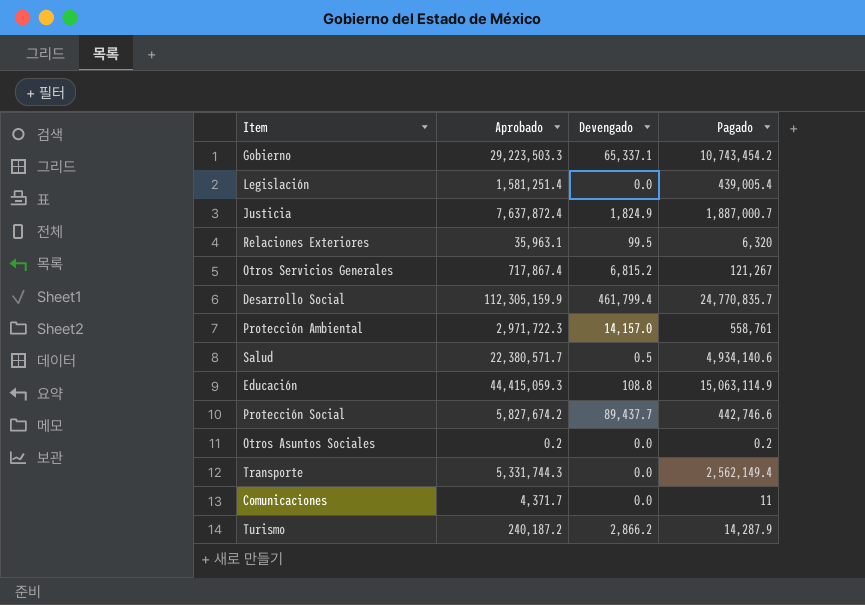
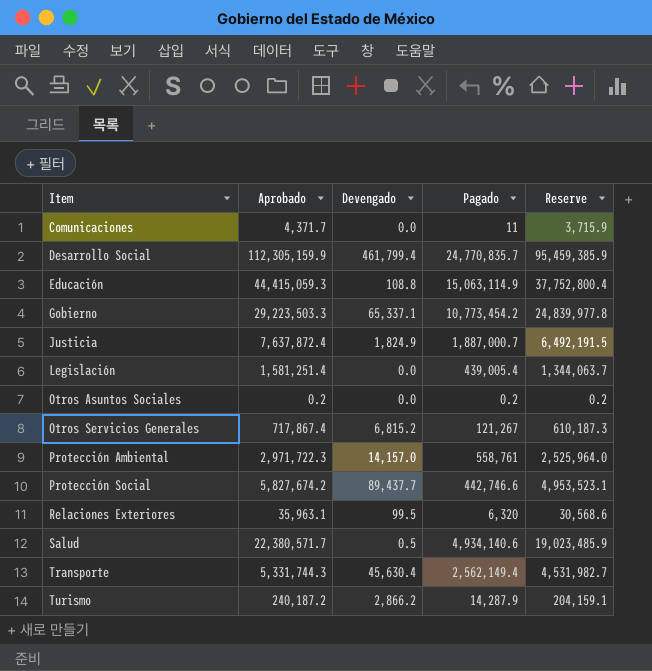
row order: none -> Item ascending
column Reserve | formula: none -> [Aprobado] * 0.85
Gobierno | Pagado: 10,743,454.2 -> 10,773,454.2
Transporte | Devengado: 0.0 -> 45,630.4

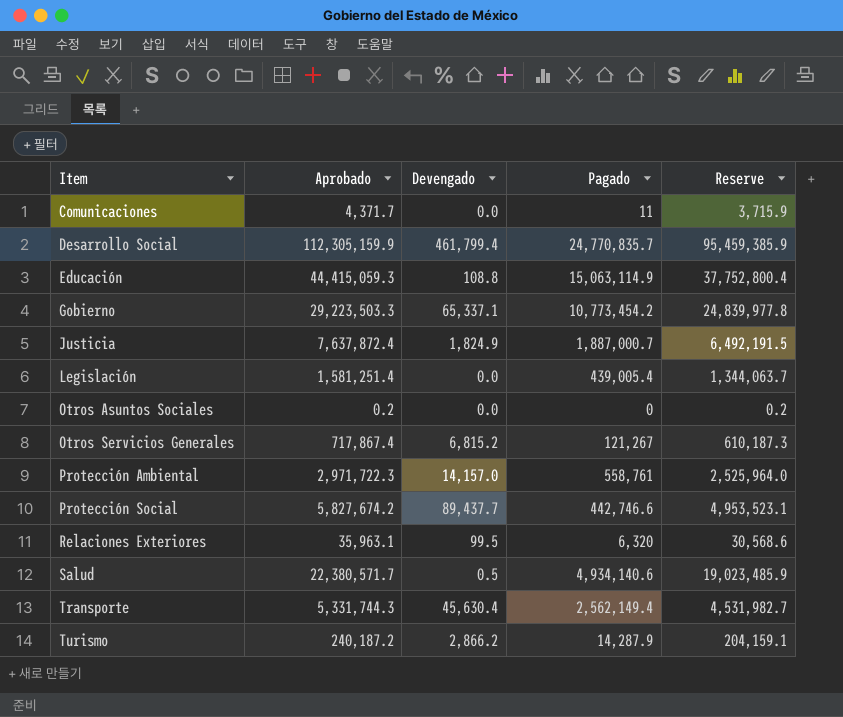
Otros Asuntos Sociales | Pagado: 0.2 -> 0

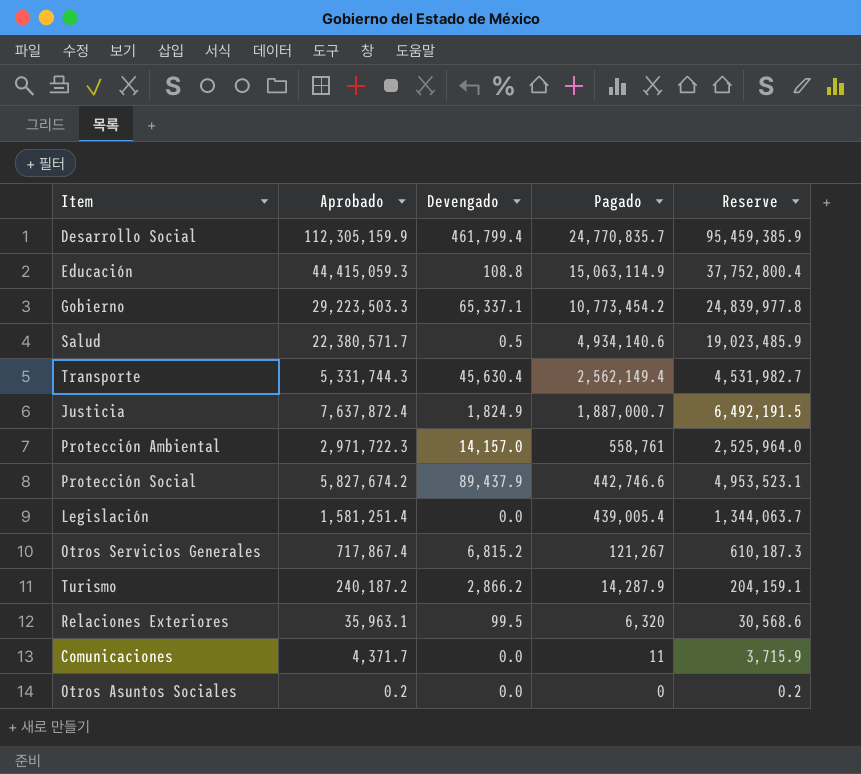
row order: Item ascending -> Pagado descending
Protección Social | Devengado: 89,437.7 -> 89,437.9

